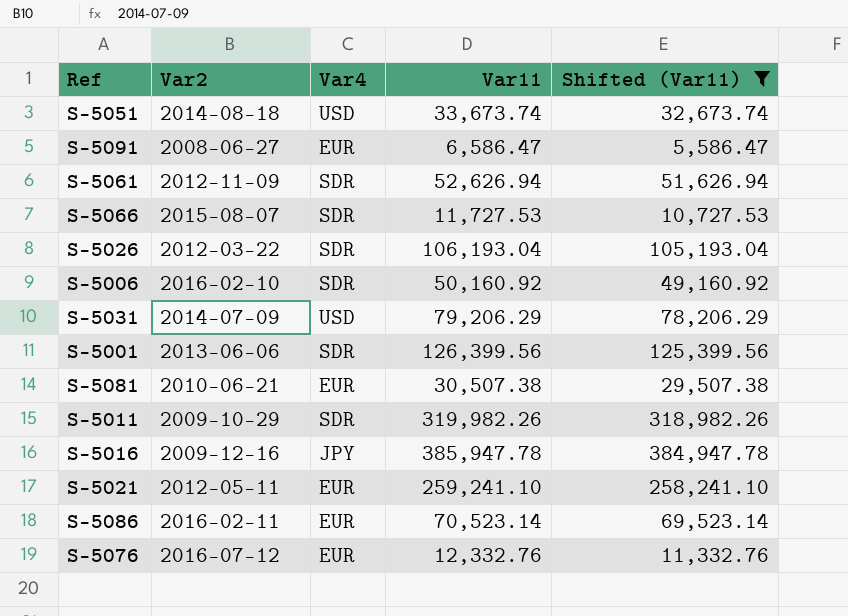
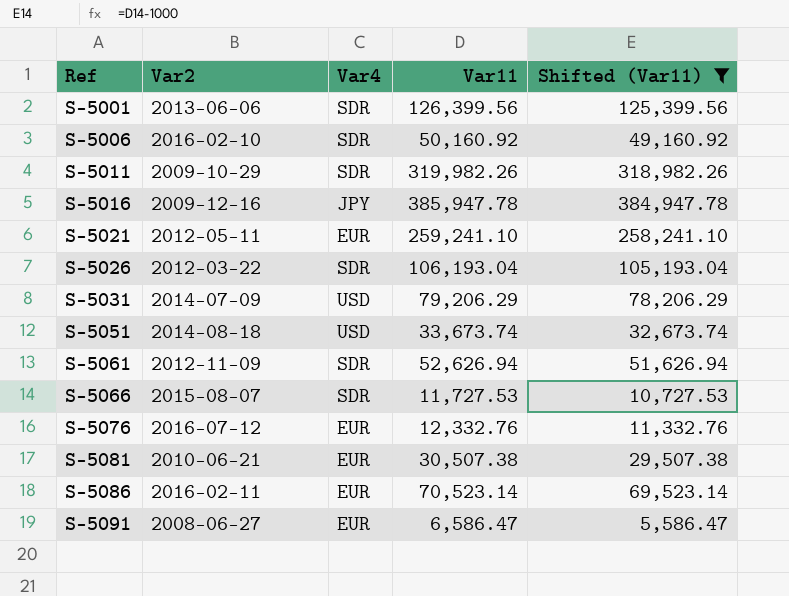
row order: none -> Ref ascending

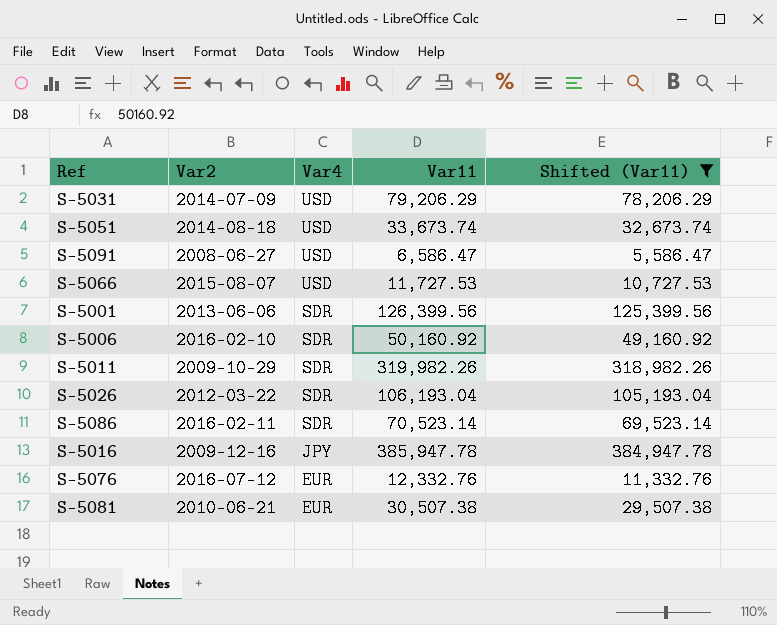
row order: Ref ascending -> Var4 descending
row S-5021: 2012-05-11 | EUR | 259,241.10 | 258,241.10 -> none
row S-5061: 2012-11-09 | SDR | 52,626.94 | 51,626.94 -> none
S-5091 | Var4: EUR -> USD
S-5066 | Var4: SDR -> USD
S-5086 | Var4: EUR -> SDR

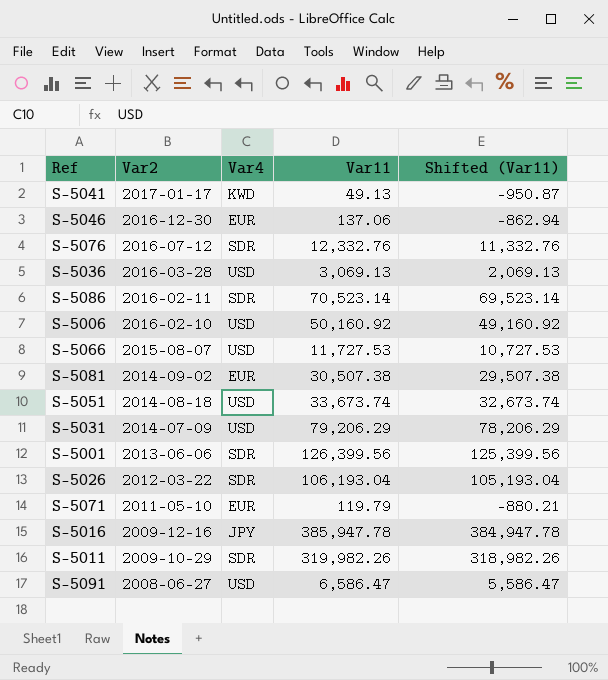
filter: Shifted (Var11) >= 5,586.47 -> none
row order: Var4 descending -> Var2 descending
S-5076 | Var4: EUR -> SDR
S-5006 | Var4: SDR -> USD
S-5081 | Var2: 2010-06-21 -> 2014-09-02

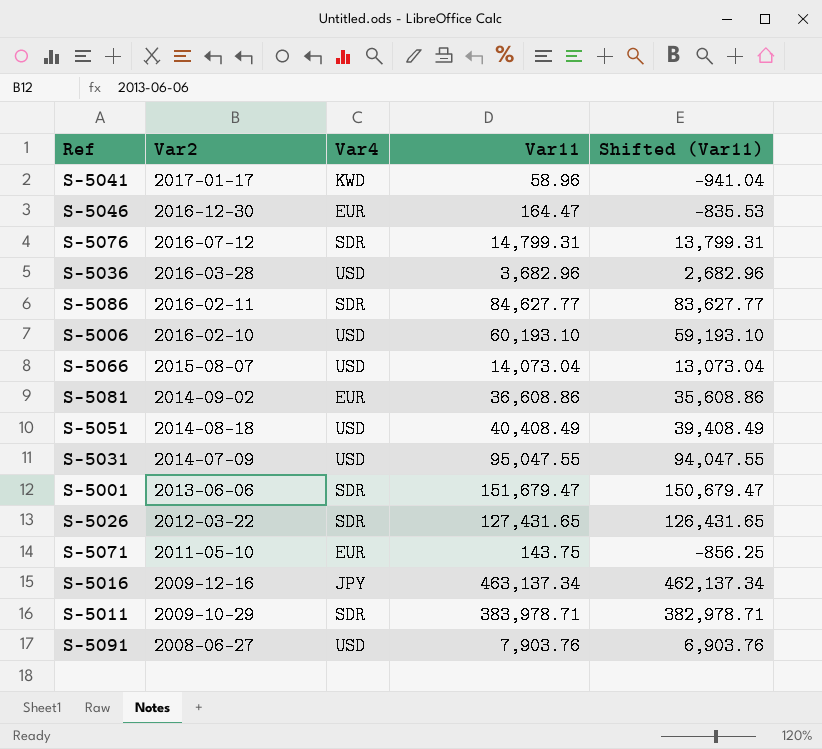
S-5041 | Var11: 49.13 -> 58.96
S-5041 | Shifted (Var11): -950.87 -> -941.04
S-5046 | Var11: 137.06 -> 164.47
S-5046 | Shifted (Var11): -862.94 -> -835.53
S-5076 | Var11: 12,332.76 -> 14,799.31
S-5076 | Shifted (Var11): 11,332.76 -> 13,799.31
S-5036 | Var11: 3,069.13 -> 3,682.96
S-5036 | Shifted (Var11): 2,069.13 -> 2,682.96
S-5086 | Var11: 70,523.14 -> 84,627.77
S-5086 | Shifted (Var11): 69,523.14 -> 83,627.77
S-5006 | Var11: 50,160.92 -> 60,193.10
S-5006 | Shifted (Var11): 49,160.92 -> 59,193.10
S-5066 | Var11: 11,727.53 -> 14,073.04
S-5066 | Shifted (Var11): 10,727.53 -> 13,073.04
S-5081 | Var11: 30,507.38 -> 36,608.86
S-5081 | Shifted (Var11): 29,507.38 -> 35,608.86
S-5051 | Var11: 33,673.74 -> 40,408.49
S-5051 | Shifted (Var11): 32,673.74 -> 39,408.49
S-5031 | Var11: 79,206.29 -> 95,047.55
S-5031 | Shifted (Var11): 78,206.29 -> 94,047.55
S-5001 | Var11: 126,399.56 -> 151,679.47
S-5001 | Shifted (Var11): 125,399.56 -> 150,679.47
S-5026 | Var11: 106,193.04 -> 127,431.65
S-5026 | Shifted (Var11): 105,193.04 -> 126,431.65
S-5071 | Var11: 119.79 -> 143.75
S-5071 | Shifted (Var11): -880.21 -> -856.25
S-5016 | Var11: 385,947.78 -> 463,137.34
S-5016 | Shifted (Var11): 384,947.78 -> 462,137.34
S-5011 | Var11: 319,982.26 -> 383,978.71
S-5011 | Shifted (Var11): 318,982.26 -> 382,978.71
S-5091 | Var11: 6,586.47 -> 7,903.76
S-5091 | Shifted (Var11): 5,586.47 -> 6,903.76

